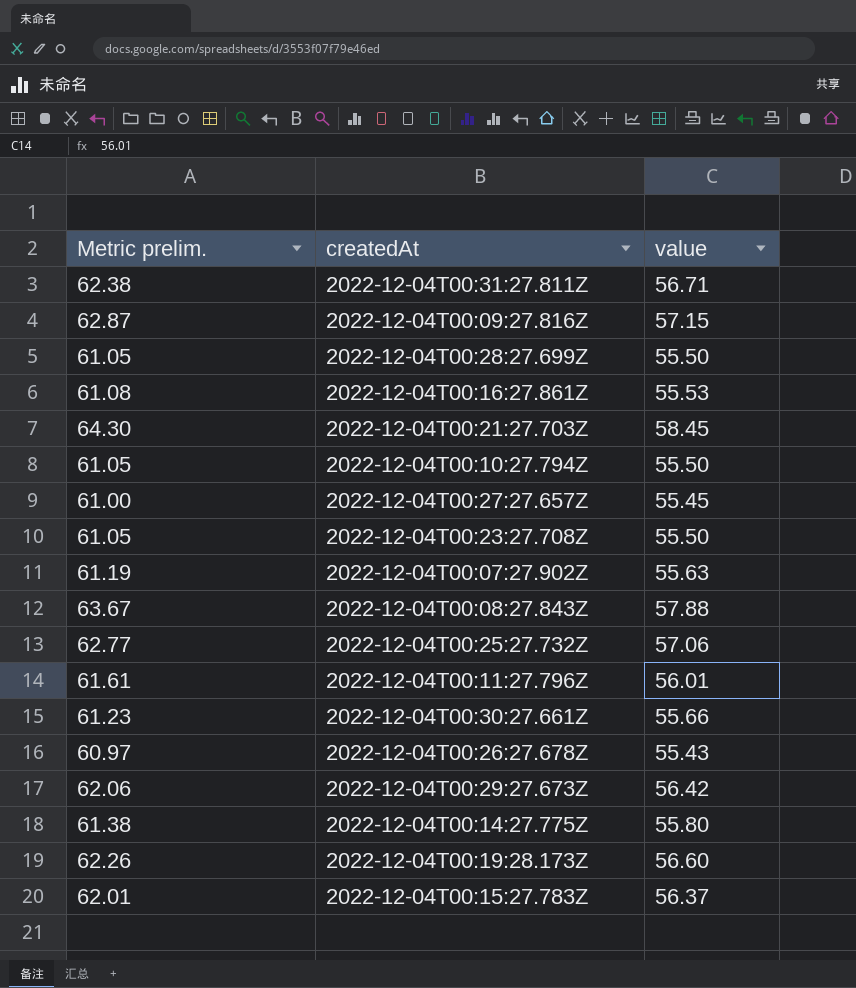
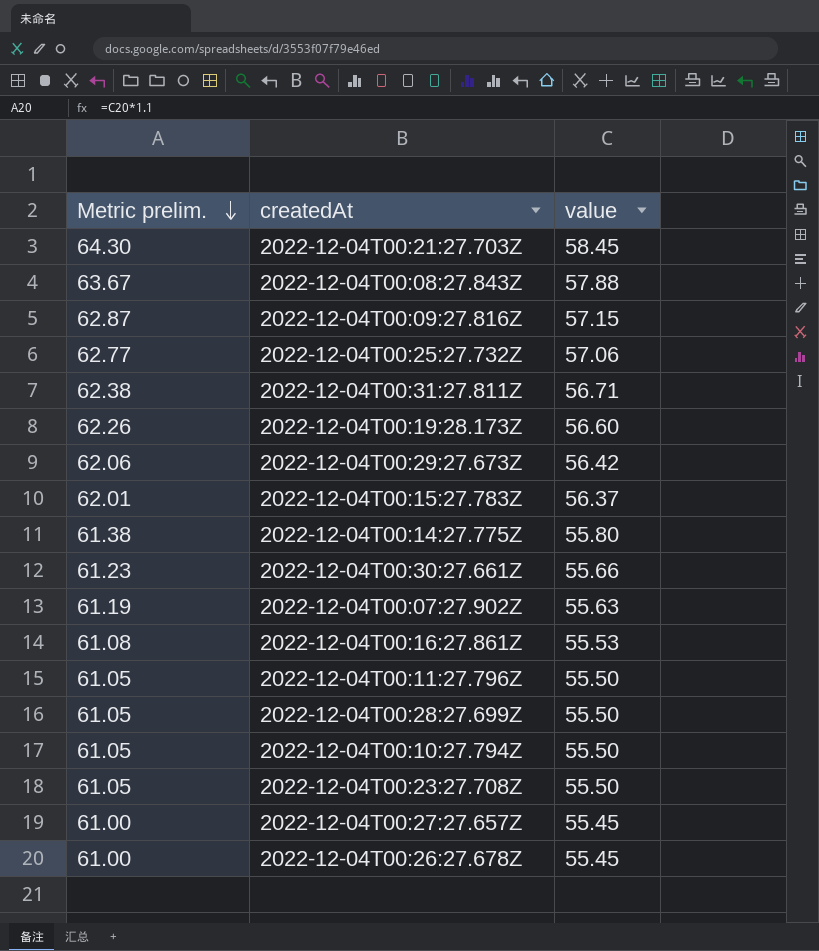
row order: none -> Metric prelim. descending
2022-12-04T00:11:27.796Z | Metric prelim.: 61.61 -> 61.05
2022-12-04T00:11:27.796Z | value: 56.01 -> 55.50
2022-12-04T00:26:27.678Z | Metric prelim.: 60.97 -> 61.00
2022-12-04T00:26:27.678Z | value: 55.43 -> 55.45

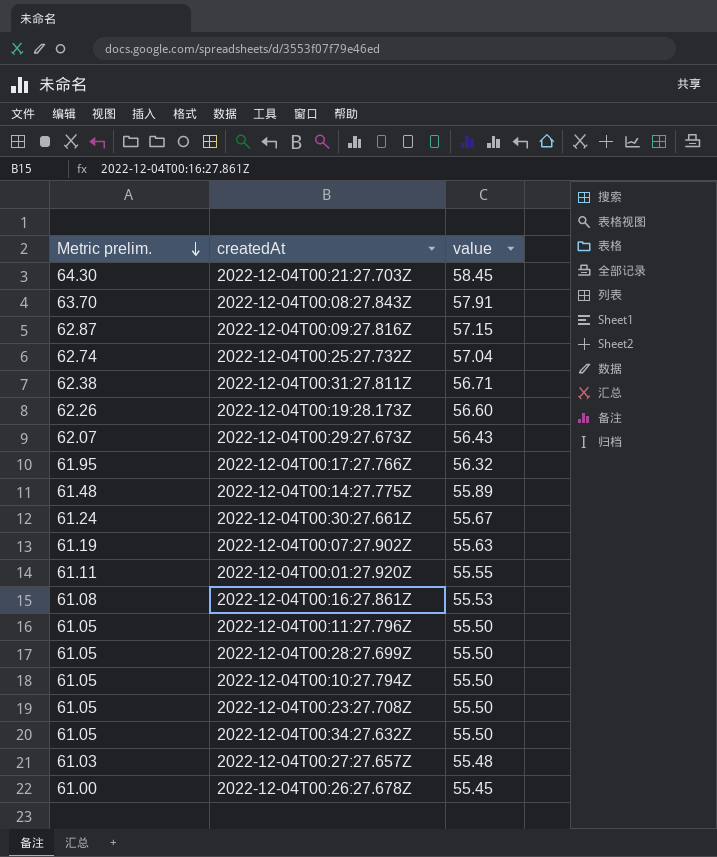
row 2022-12-04T00:15:27.783Z: 62.01 | 56.37 -> none
2022-12-04T00:08:27.843Z | Metric prelim.: 63.67 -> 63.70
2022-12-04T00:08:27.843Z | value: 57.88 -> 57.91
2022-12-04T00:25:27.732Z | Metric prelim.: 62.77 -> 62.74
2022-12-04T00:25:27.732Z | value: 57.06 -> 57.04
2022-12-04T00:29:27.673Z | Metric prelim.: 62.06 -> 62.07
2022-12-04T00:29:27.673Z | value: 56.42 -> 56.43
row 2022-12-04T00:17:27.766Z: none -> 61.95 | 56.32
2022-12-04T00:14:27.775Z | Metric prelim.: 61.38 -> 61.48
2022-12-04T00:14:27.775Z | value: 55.80 -> 55.89
2022-12-04T00:30:27.661Z | Metric prelim.: 61.23 -> 61.24
2022-12-04T00:30:27.661Z | value: 55.66 -> 55.67
row 2022-12-04T00:01:27.920Z: none -> 61.11 | 55.55
row 2022-12-04T00:34:27.632Z: none -> 61.05 | 55.50
2022-12-04T00:27:27.657Z | Metric prelim.: 61.00 -> 61.03
2022-12-04T00:27:27.657Z | value: 55.45 -> 55.48

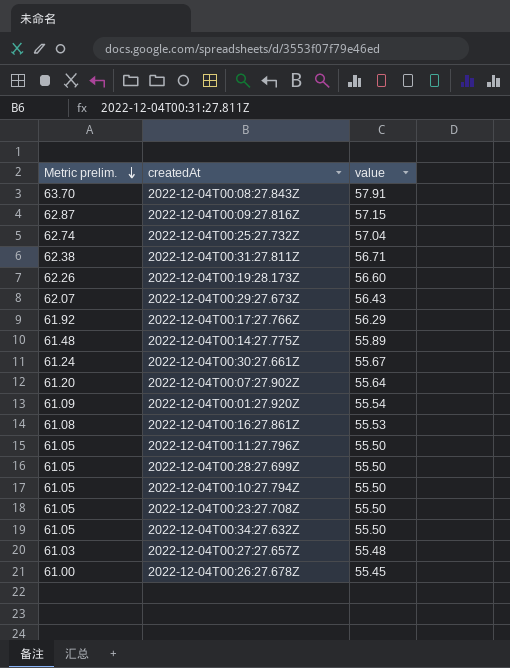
row 2022-12-04T00:21:27.703Z: 64.30 | 58.45 -> none
2022-12-04T00:17:27.766Z | Metric prelim.: 61.95 -> 61.92
2022-12-04T00:17:27.766Z | value: 56.32 -> 56.29
2022-12-04T00:07:27.902Z | Metric prelim.: 61.19 -> 61.20
2022-12-04T00:07:27.902Z | value: 55.63 -> 55.64
2022-12-04T00:01:27.920Z | Metric prelim.: 61.11 -> 61.09
2022-12-04T00:01:27.920Z | value: 55.55 -> 55.54

